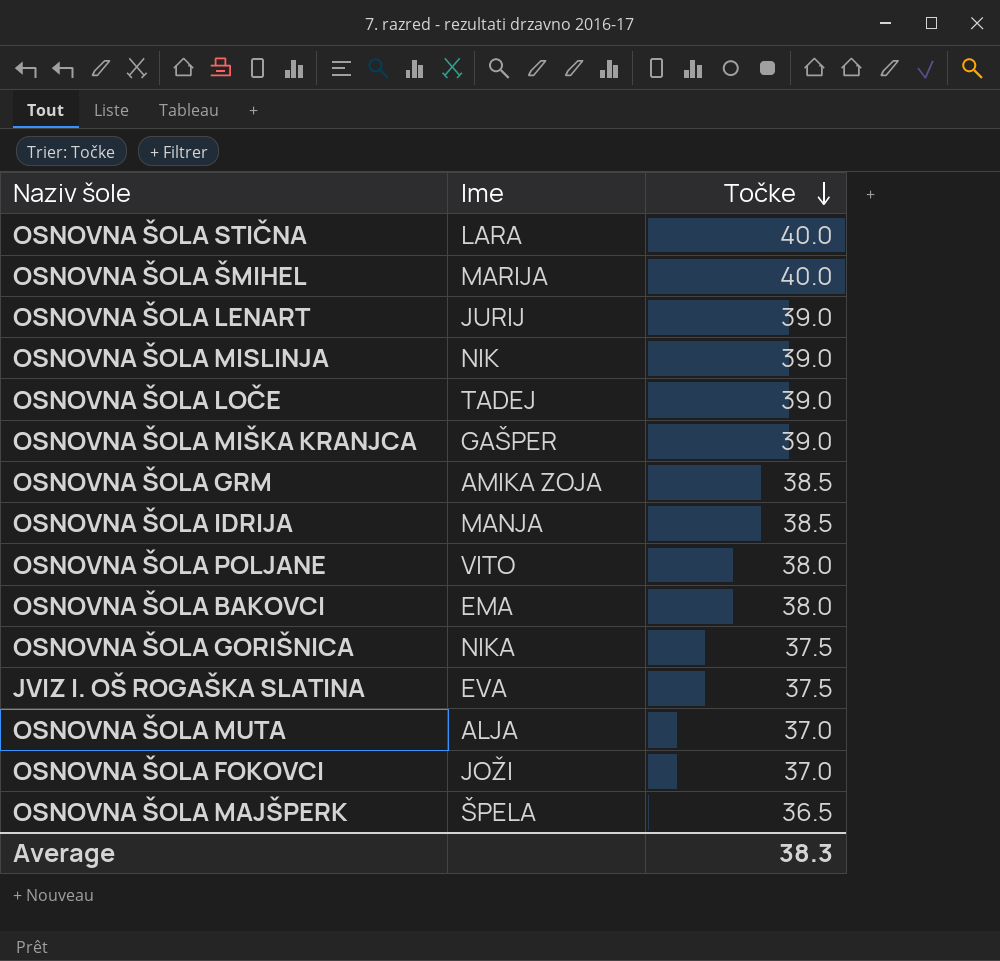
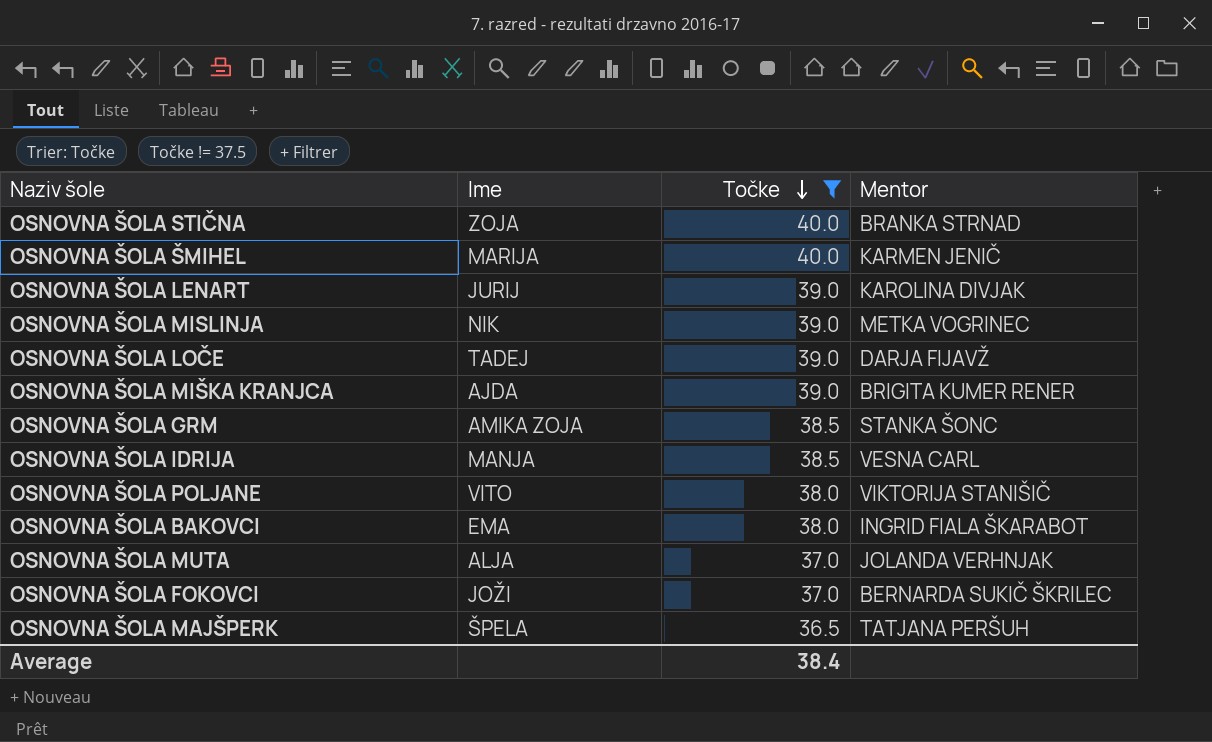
filter: none -> Točke != 37.5
column Mentor | position: none -> 4
OSNOVNA ŠOLA STIČNA | Ime: LARA -> ZOJA
OSNOVNA ŠOLA MIŠKA KRANJCA | Ime: GAŠPER -> AJDA
Average | Točke: 38.3 -> 38.4

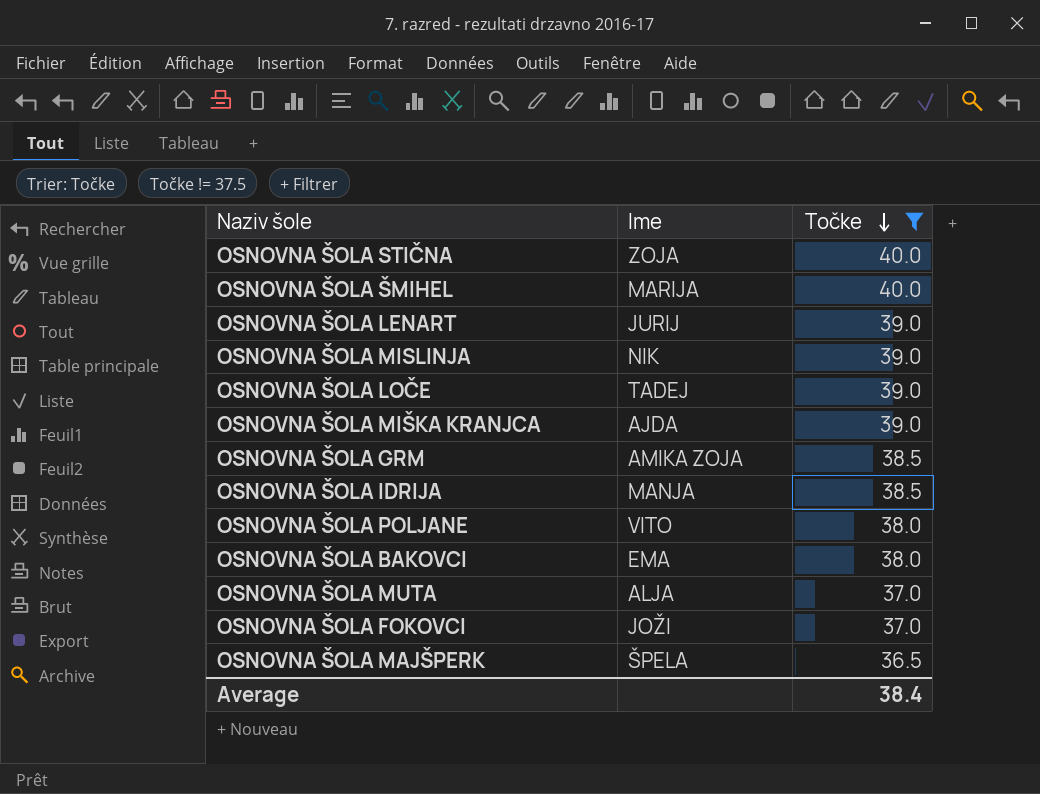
column Mentor | position: 4 -> none

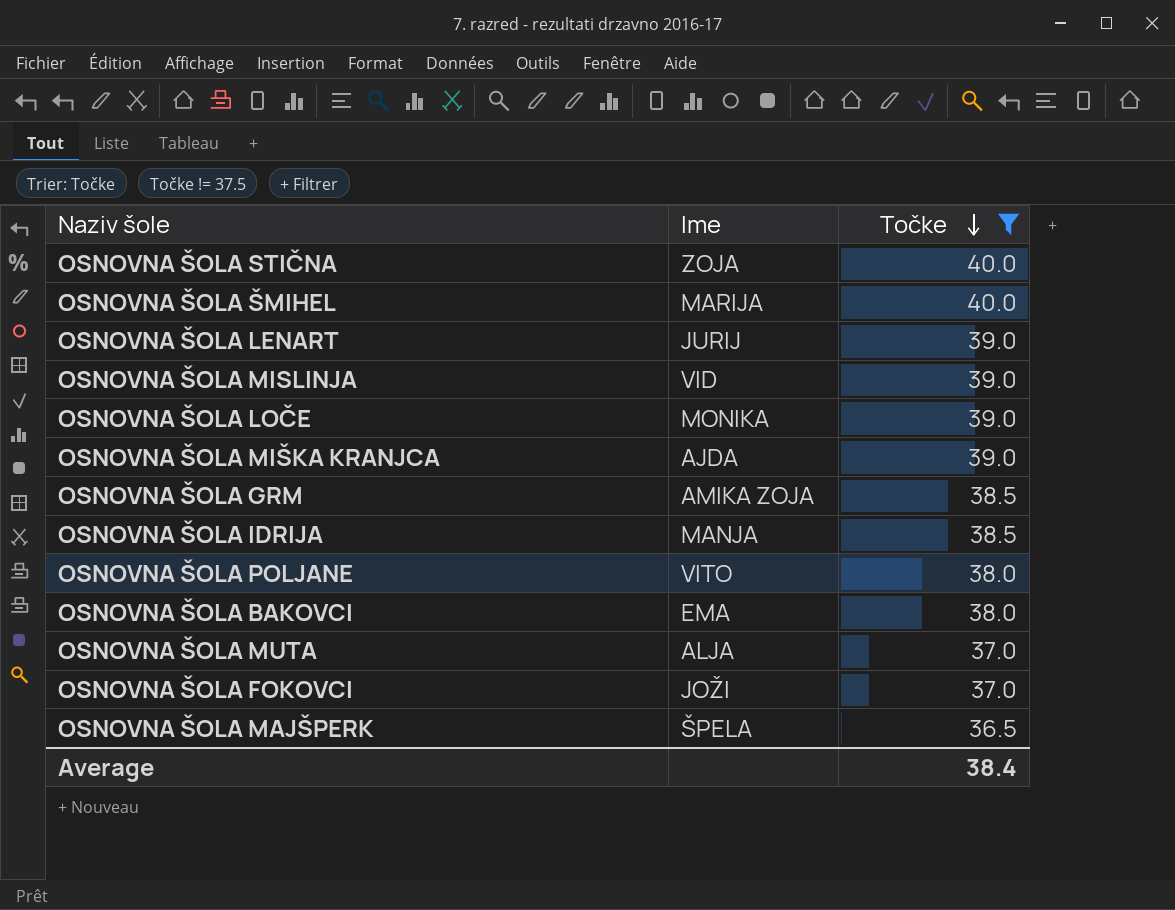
OSNOVNA ŠOLA MISLINJA | Ime: NIK -> VID
OSNOVNA ŠOLA LOČE | Ime: TADEJ -> MONIKA

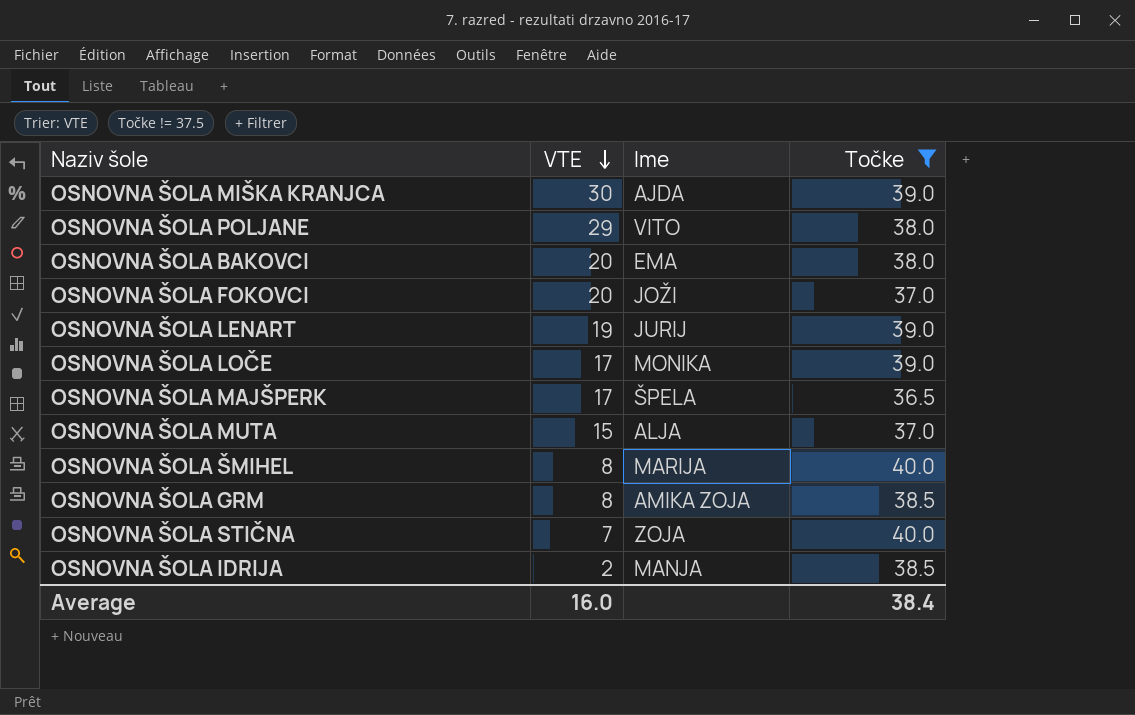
row order: Točke descending -> VTE descending
column VTE | position: none -> 2
row OSNOVNA ŠOLA MISLINJA: VID | 39.0 -> none

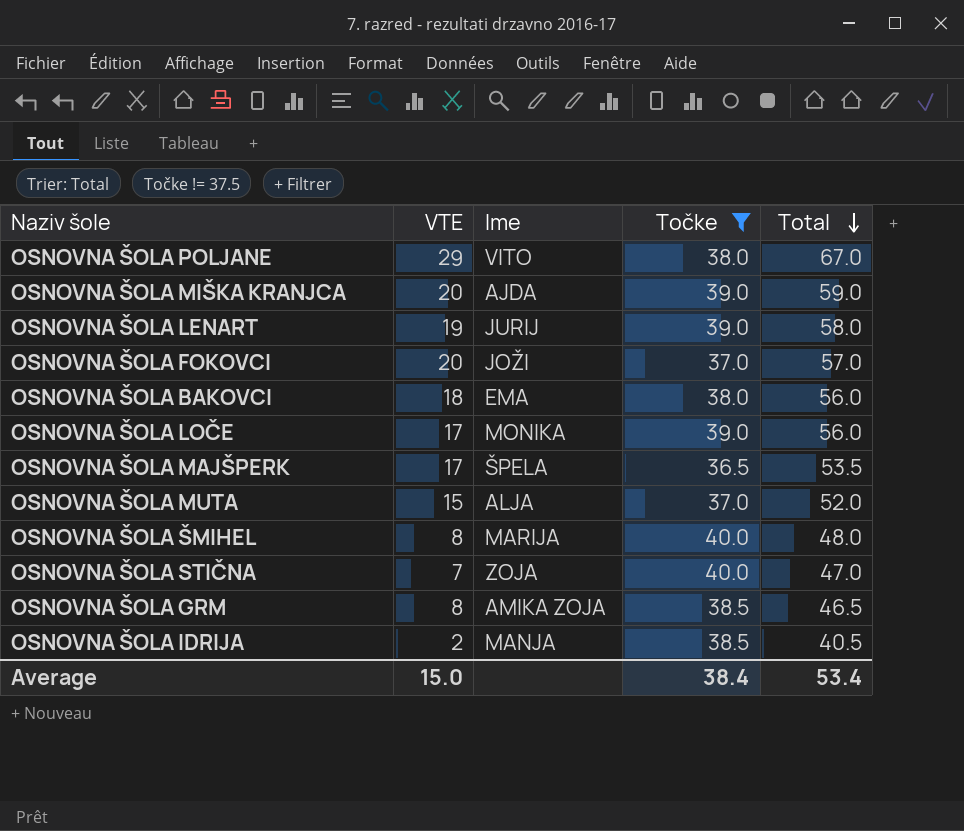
row order: VTE descending -> Total descending
column Total | formula: none -> [VTE] + [Točke]
OSNOVNA ŠOLA MIŠKA KRANJCA | VTE: 30 -> 20
OSNOVNA ŠOLA BAKOVCI | VTE: 20 -> 18
Average | VTE: 16.0 -> 15.0

